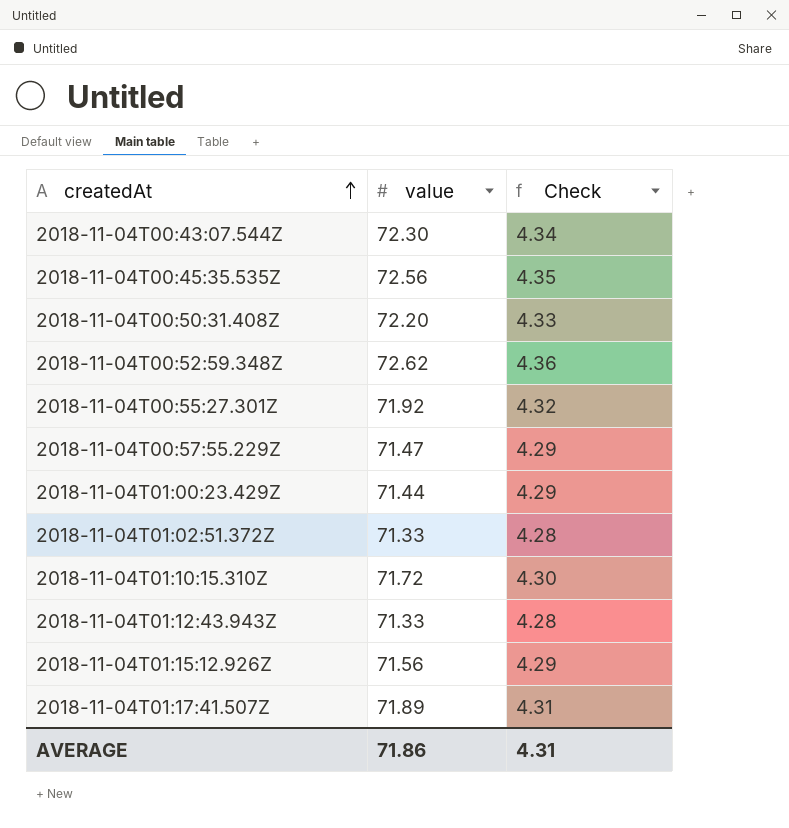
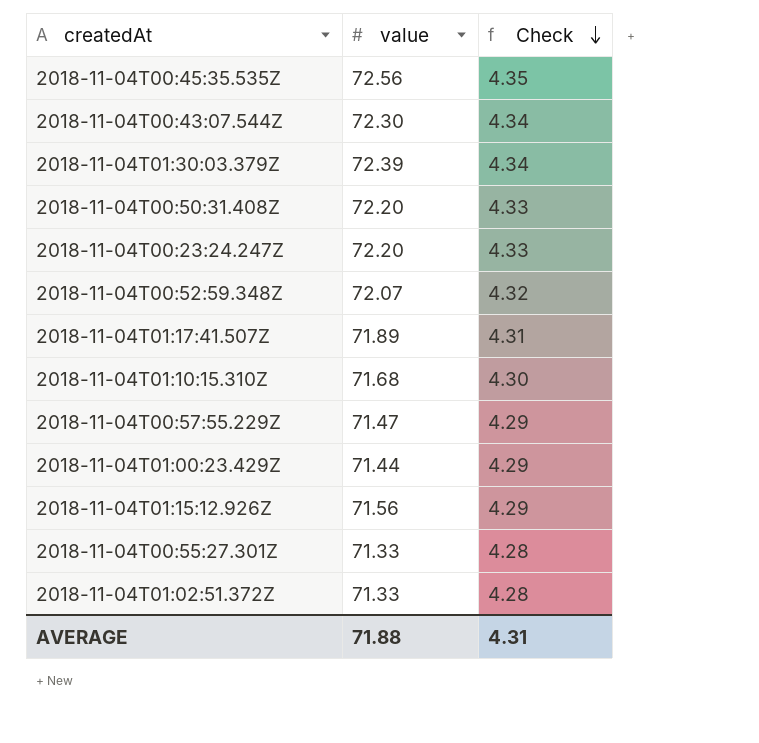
row order: createdAt ascending -> Check descending
row 2018-11-04T01:12:43.943Z: 71.33 | 4.28 -> none
row 2018-11-04T01:30:03.379Z: none -> 72.39 | 4.34
row 2018-11-04T00:23:24.247Z: none -> 72.20 | 4.33
2018-11-04T00:52:59.348Z | value: 72.62 -> 72.07
2018-11-04T00:52:59.348Z | Check: 4.36 -> 4.32
2018-11-04T01:10:15.310Z | value: 71.72 -> 71.68
2018-11-04T00:55:27.301Z | value: 71.92 -> 71.33
2018-11-04T00:55:27.301Z | Check: 4.32 -> 4.28
AVERAGE | value: 71.86 -> 71.88

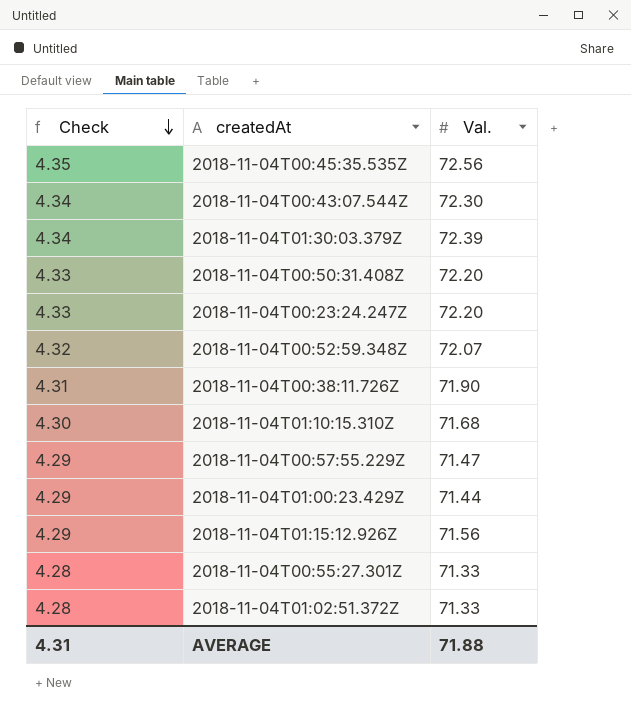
column Check | position: 3 -> 1
column name: value -> Val.
row 2018-11-04T01:17:41.507Z: 71.89 | 4.31 -> none
row 2018-11-04T00:38:11.726Z: none -> 4.31 | 71.90

